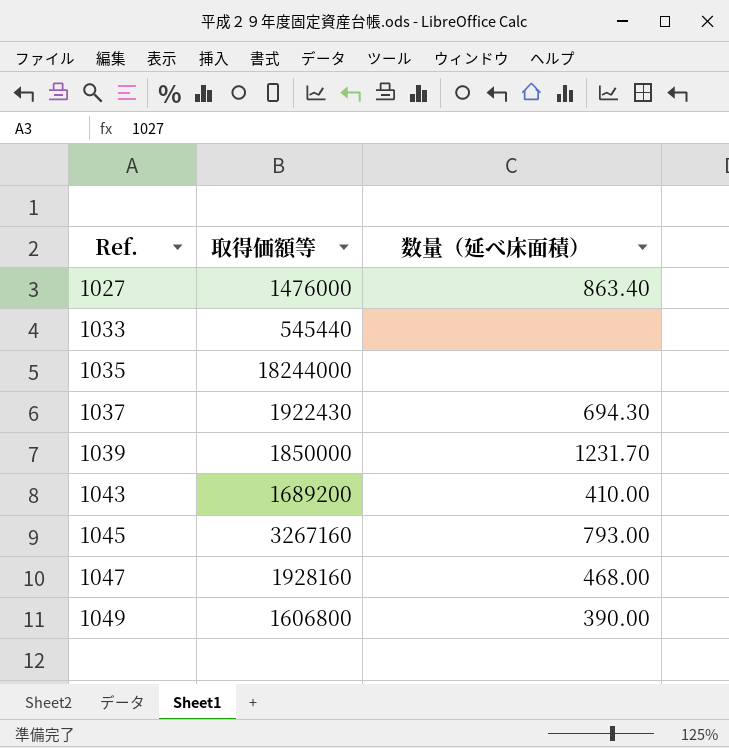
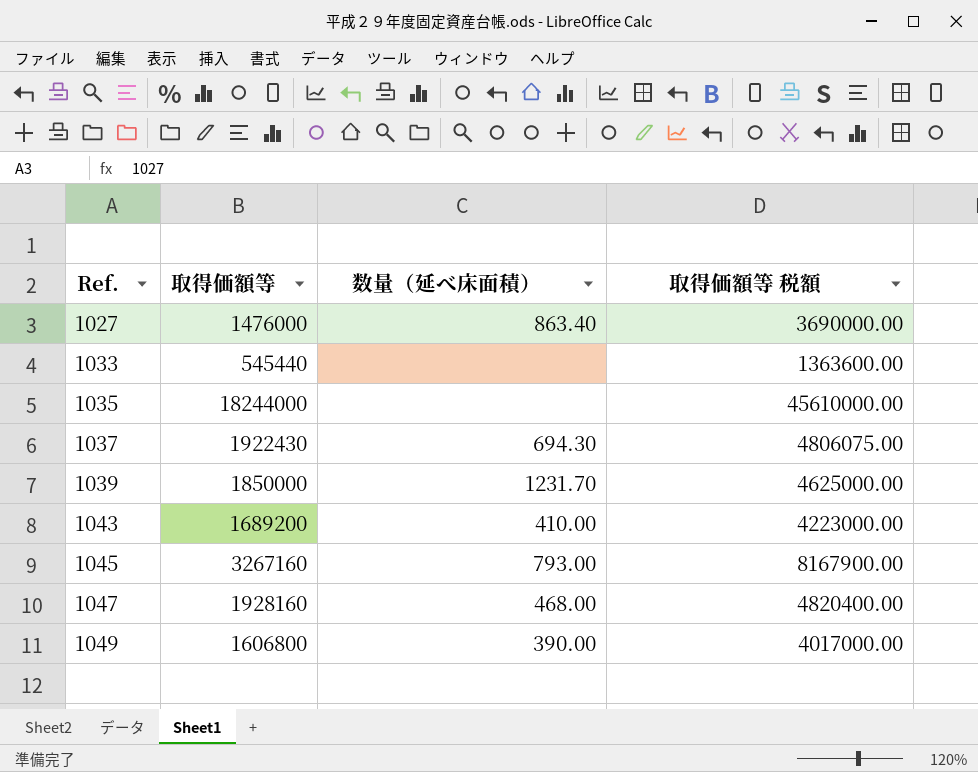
column 取得価額等 税額 | formula: none -> [取得価額等] * 2.5

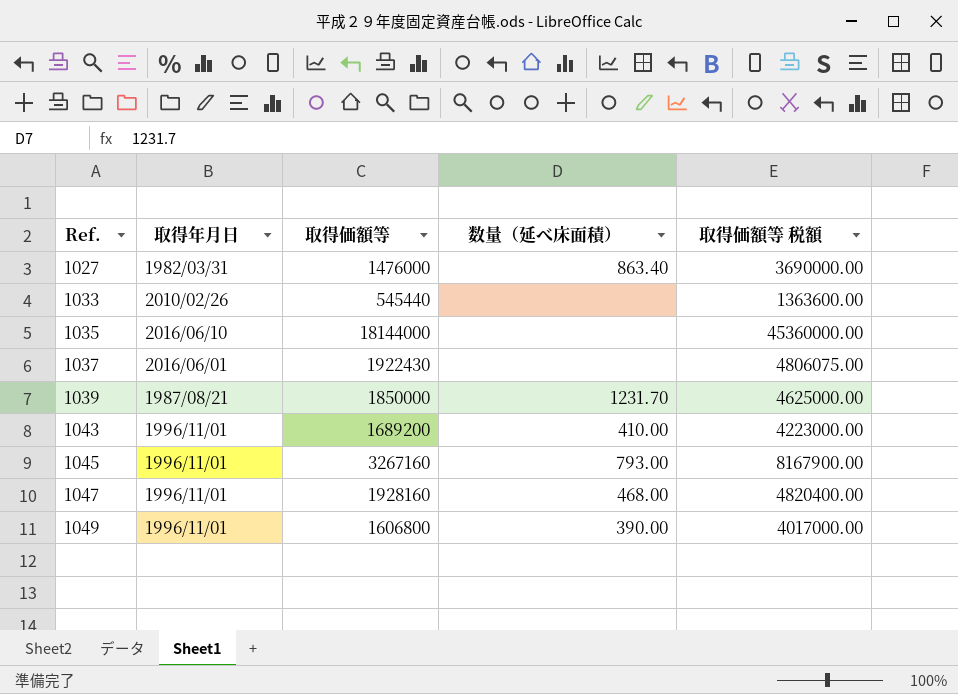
column 取得年月日 | position: none -> 2
1035 | 取得価額等: 18244000 -> 18144000
1035 | 取得価額等 税額: 45610000.00 -> 45360000.00
1037 | 数量（延べ床面積）: 694.30 -> none

